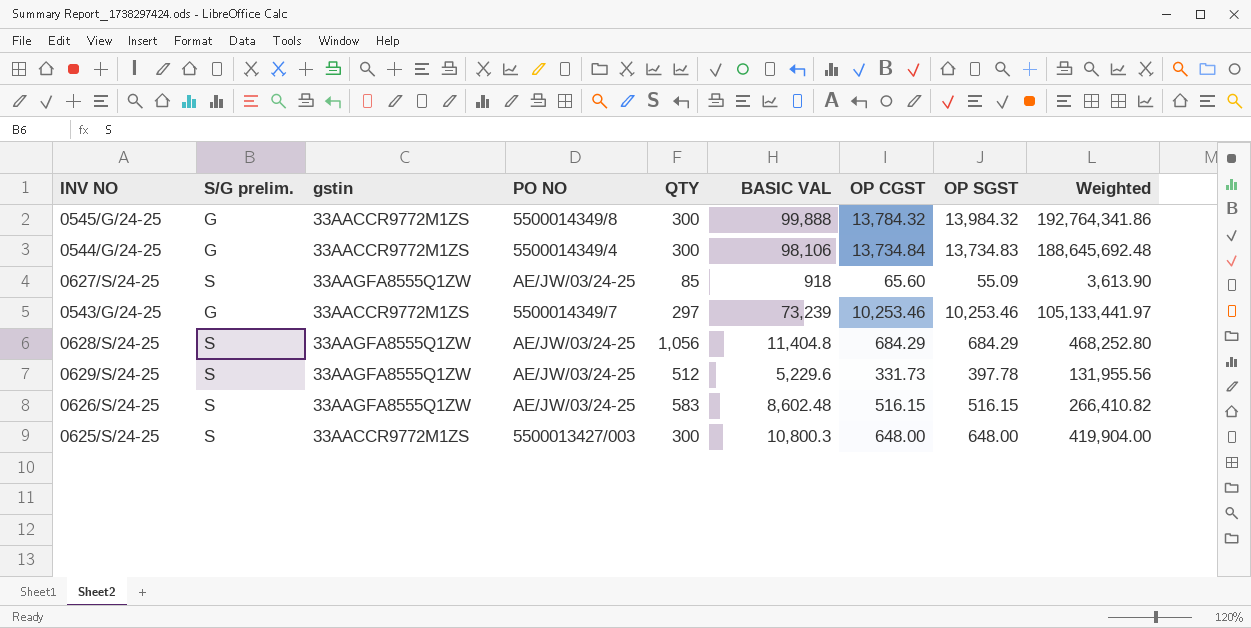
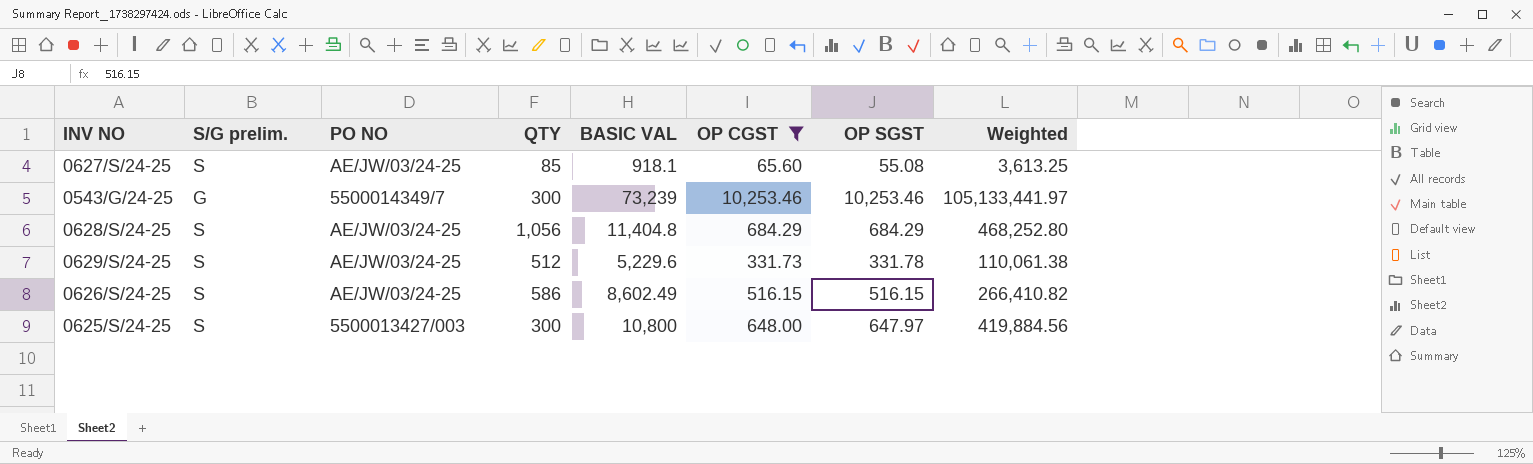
filter: none -> OP CGST <= 10,253.46
column gstin | position: 3 -> none
0627/S/24-25 | BASIC VAL: 918 -> 918.1
0627/S/24-25 | OP SGST: 55.09 -> 55.08
0627/S/24-25 | Weighted: 3,613.90 -> 3,613.25
0543/G/24-25 | QTY: 297 -> 300
0629/S/24-25 | OP SGST: 397.78 -> 331.78
0629/S/24-25 | Weighted: 131,955.56 -> 110,061.38
0626/S/24-25 | QTY: 583 -> 586
0626/S/24-25 | BASIC VAL: 8,602.48 -> 8,602.49
0625/S/24-25 | BASIC VAL: 10,800.3 -> 10,800
0625/S/24-25 | OP SGST: 648.00 -> 647.97
0625/S/24-25 | Weighted: 419,904.00 -> 419,884.56

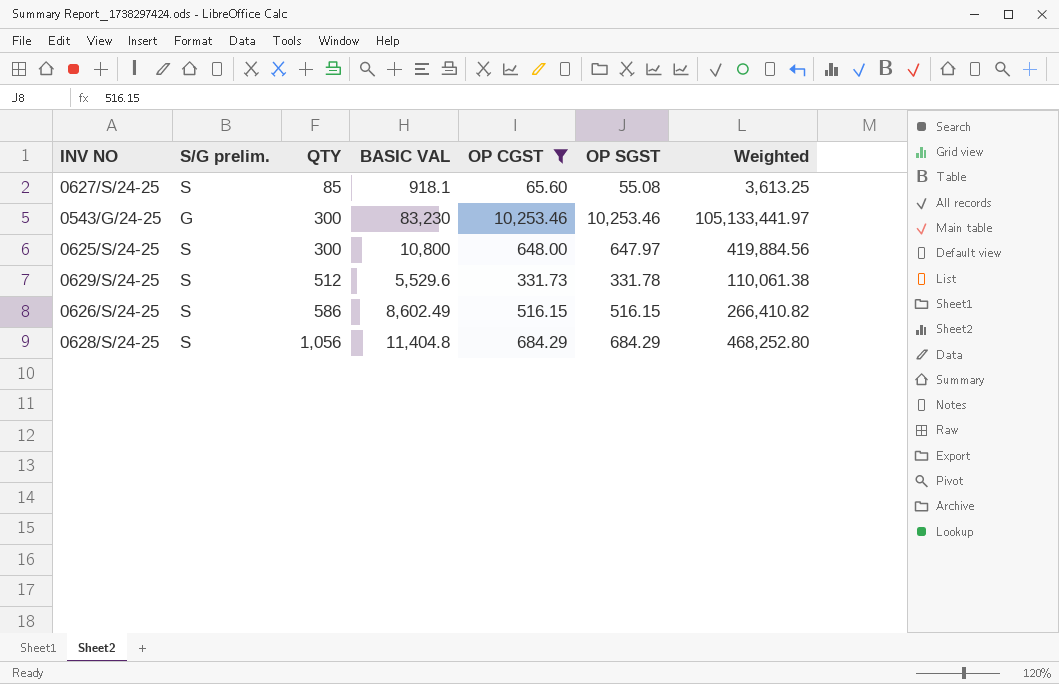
row order: none -> QTY ascending
column PO NO | position: 3 -> none
0543/G/24-25 | BASIC VAL: 73,239 -> 83,230
0629/S/24-25 | BASIC VAL: 5,229.6 -> 5,529.6

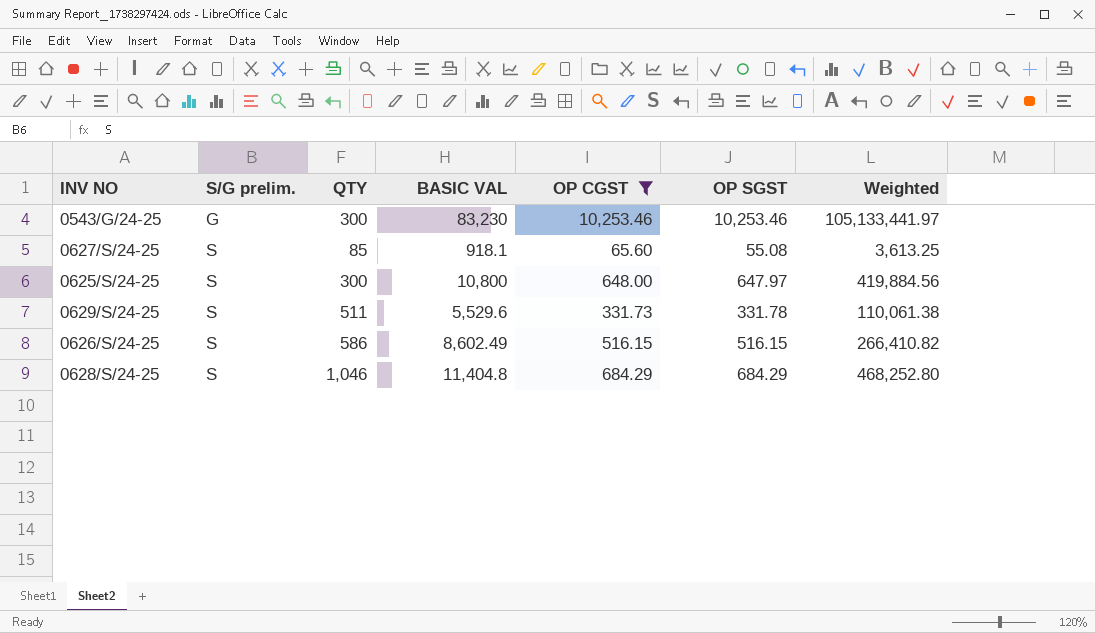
row order: QTY ascending -> S/G prelim. ascending
0629/S/24-25 | QTY: 512 -> 511
0628/S/24-25 | QTY: 1,056 -> 1,046

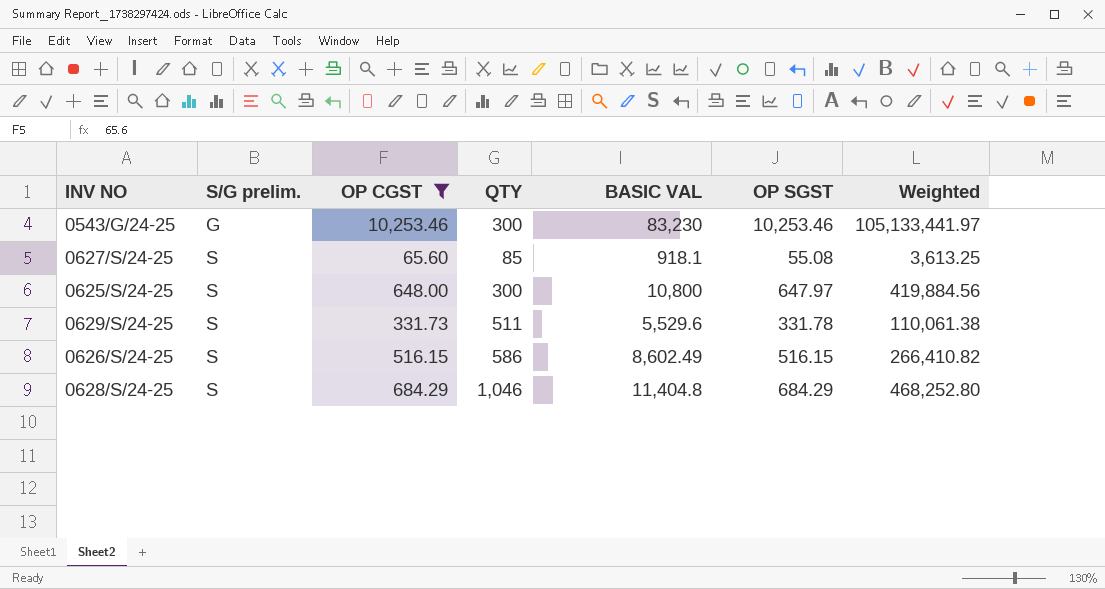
column OP CGST | position: 5 -> 3

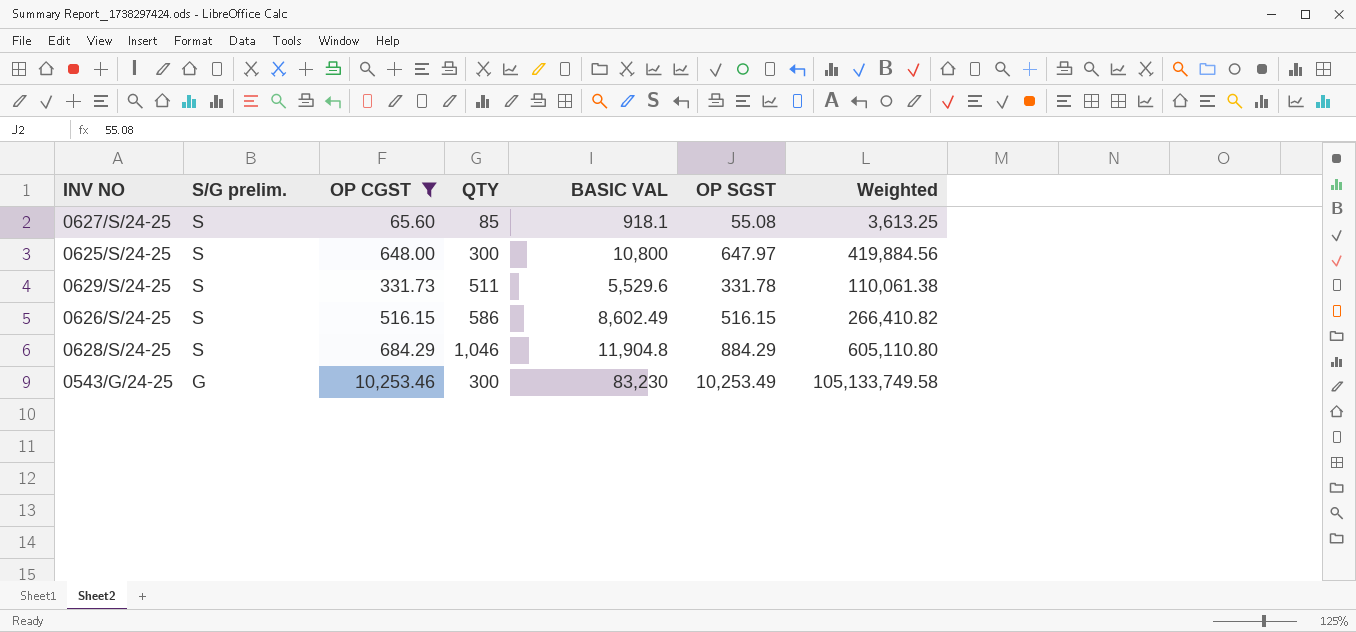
row order: S/G prelim. ascending -> S/G prelim. descending
0628/S/24-25 | BASIC VAL: 11,404.8 -> 11,904.8
0628/S/24-25 | OP SGST: 684.29 -> 884.29
0628/S/24-25 | Weighted: 468,252.80 -> 605,110.80
0543/G/24-25 | OP SGST: 10,253.46 -> 10,253.49
0543/G/24-25 | Weighted: 105,133,441.97 -> 105,133,749.58

